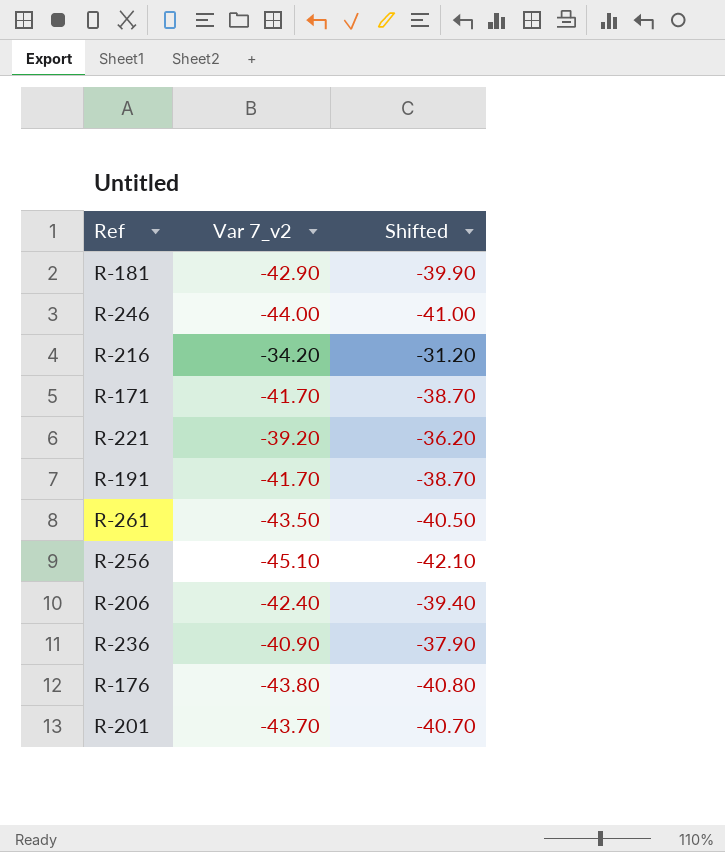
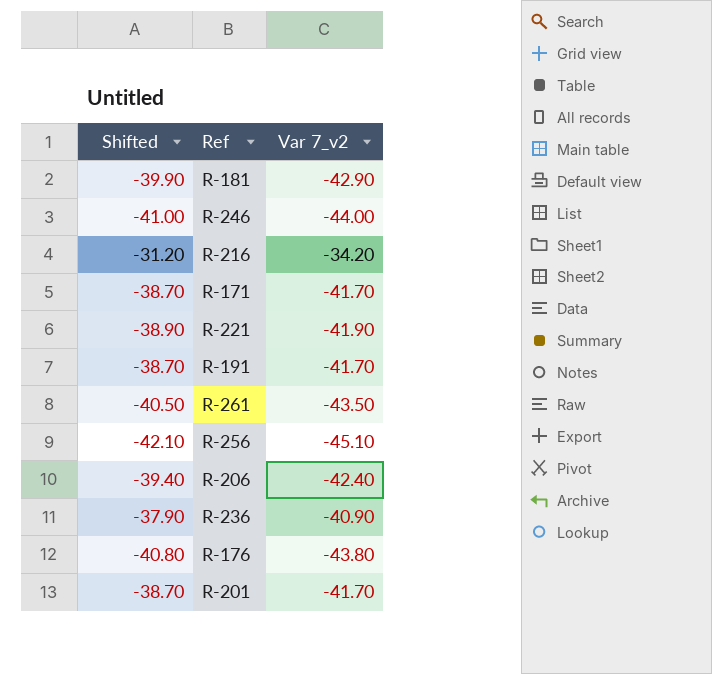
column Shifted | position: 3 -> 1
R-221 | Shifted: -36.20 -> -38.90
R-221 | Var 7_v2: -39.20 -> -41.90
R-201 | Shifted: -40.70 -> -38.70
R-201 | Var 7_v2: -43.70 -> -41.70

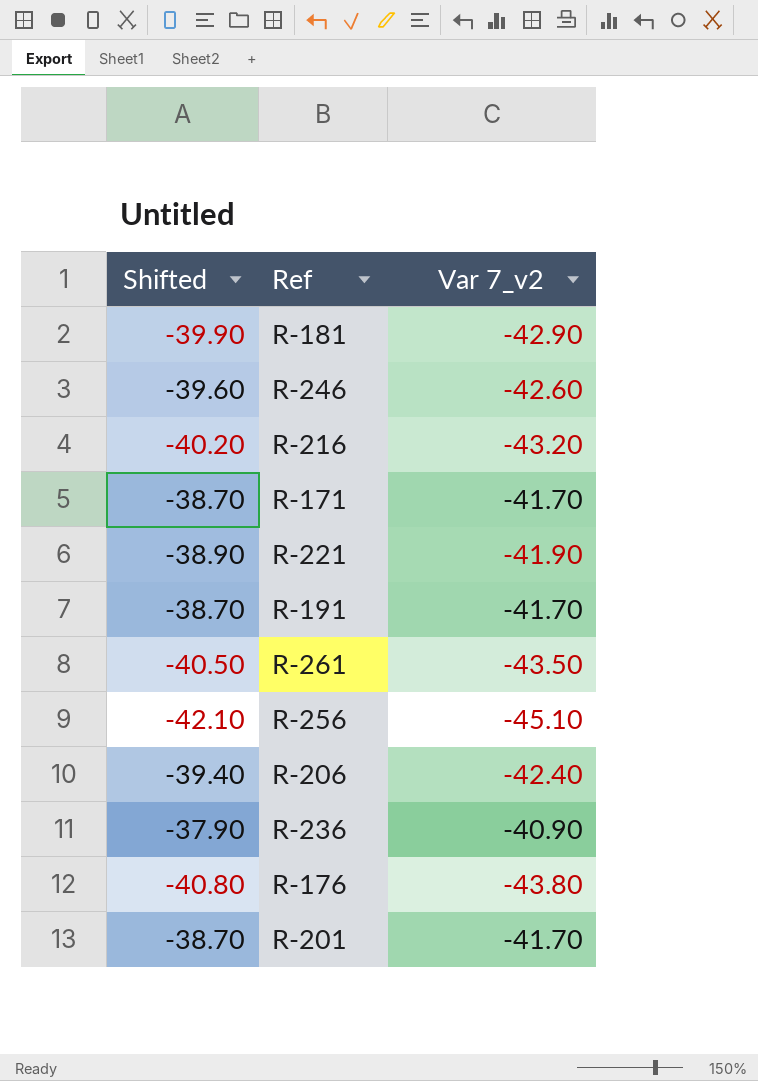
R-246 | Shifted: -41.00 -> -39.60
R-246 | Var 7_v2: -44.00 -> -42.60
R-216 | Shifted: -31.20 -> -40.20
R-216 | Var 7_v2: -34.20 -> -43.20

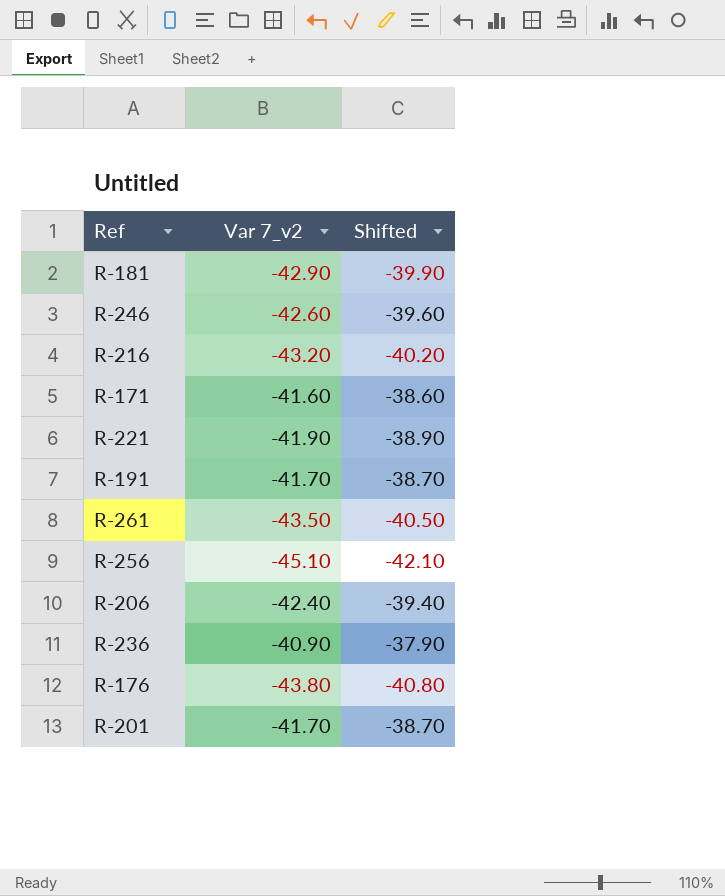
column Shifted | position: 1 -> 3
R-171 | Var 7_v2: -41.70 -> -41.60
R-171 | Shifted: -38.70 -> -38.60

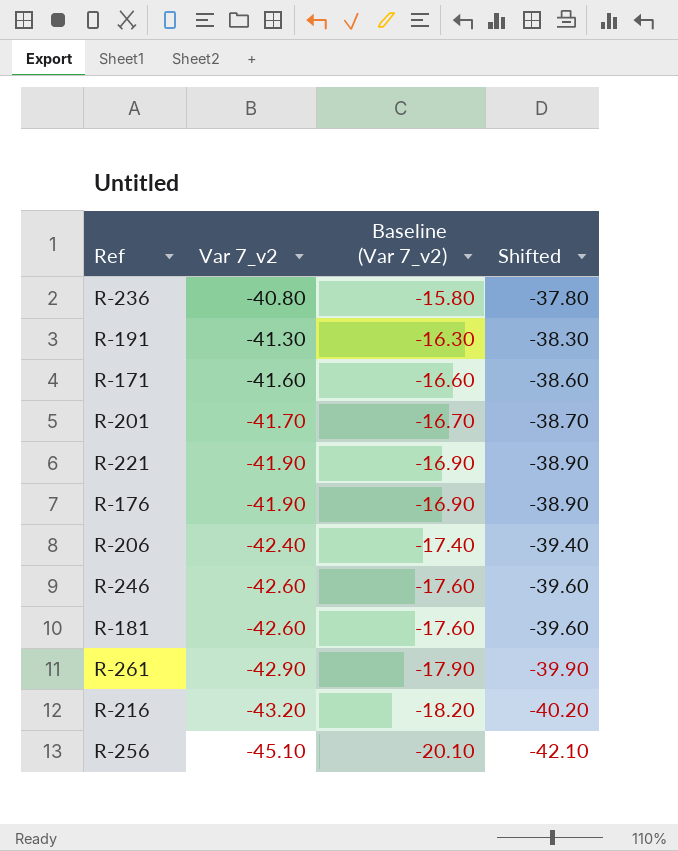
row order: none -> Var 7_v2 descending
column Baseline (Var 7_v2) | formula: none -> [Var 7_v2] + 25
R-236 | Var 7_v2: -40.90 -> -40.80
R-236 | Shifted: -37.90 -> -37.80
R-191 | Var 7_v2: -41.70 -> -41.30
R-191 | Shifted: -38.70 -> -38.30
R-176 | Var 7_v2: -43.80 -> -41.90
R-176 | Shifted: -40.80 -> -38.90
R-181 | Var 7_v2: -42.90 -> -42.60
R-181 | Shifted: -39.90 -> -39.60
R-261 | Var 7_v2: -43.50 -> -42.90
R-261 | Shifted: -40.50 -> -39.90

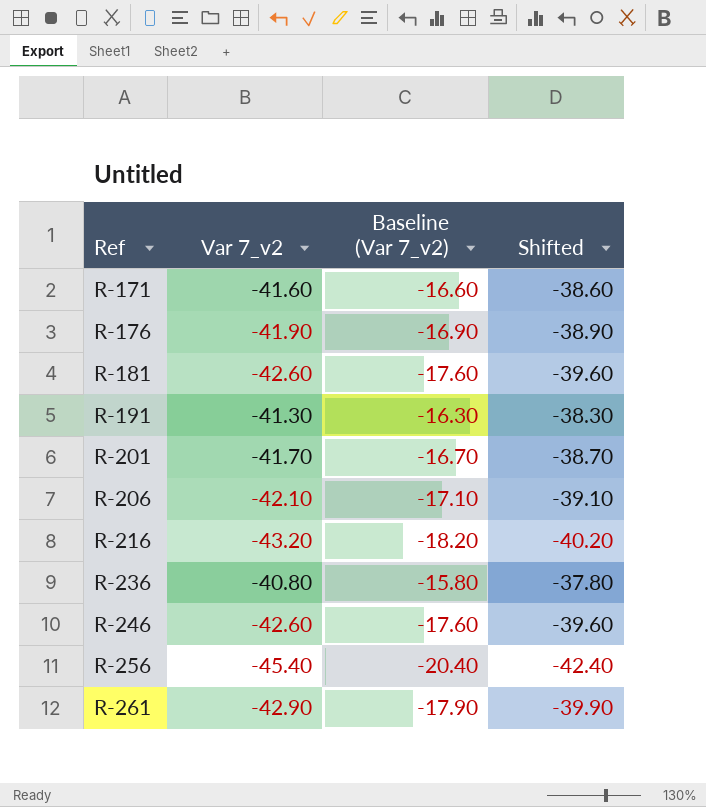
row order: Var 7_v2 descending -> Ref ascending
row R-221: -41.90 | -16.90 | -38.90 -> none
R-206 | Var 7_v2: -42.40 -> -42.10
R-206 | Baseline (Var 7_v2): -17.40 -> -17.10
R-206 | Shifted: -39.40 -> -39.10
R-256 | Var 7_v2: -45.10 -> -45.40
R-256 | Baseline (Var 7_v2): -20.10 -> -20.40
R-256 | Shifted: -42.10 -> -42.40

